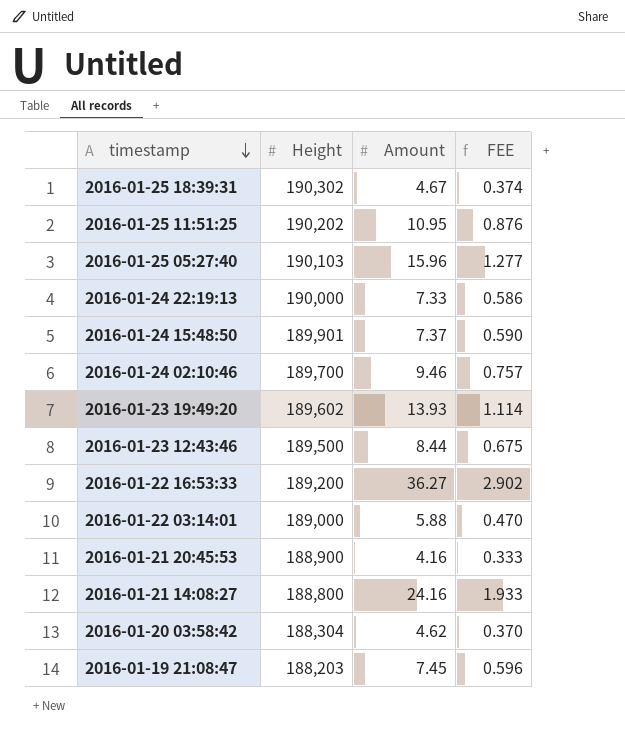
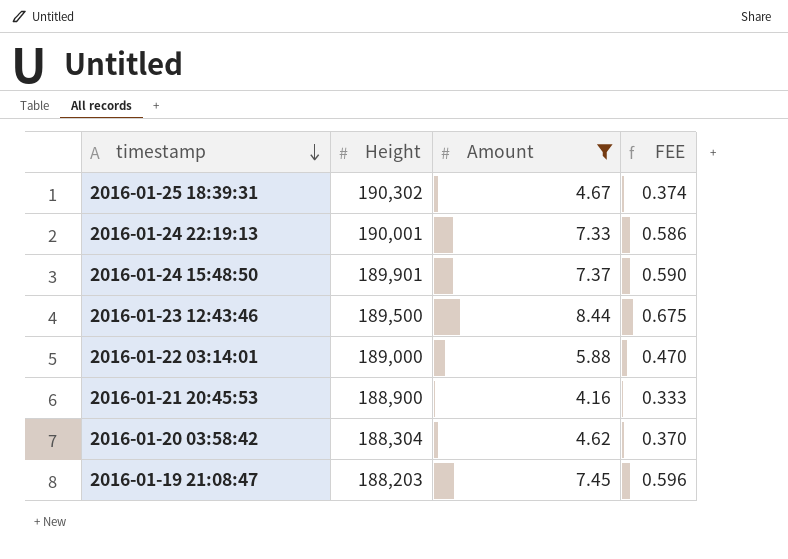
filter: none -> Amount <= 8.44
2016-01-24 22:19:13 | Height: 190,000 -> 190,001

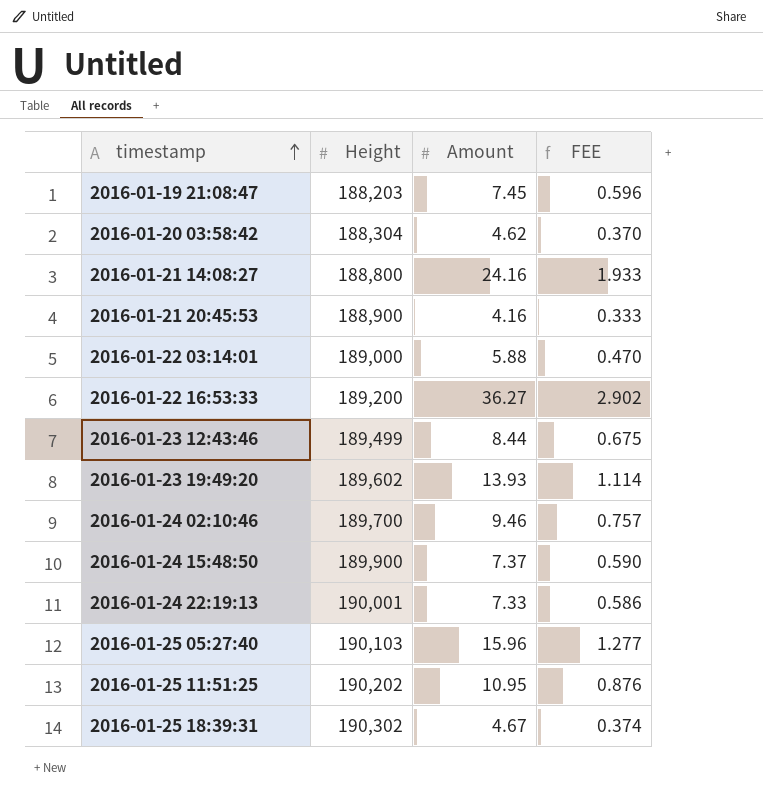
filter: Amount <= 8.44 -> none
row order: timestamp descending -> timestamp ascending
2016-01-23 12:43:46 | Height: 189,500 -> 189,499
2016-01-24 15:48:50 | Height: 189,901 -> 189,900

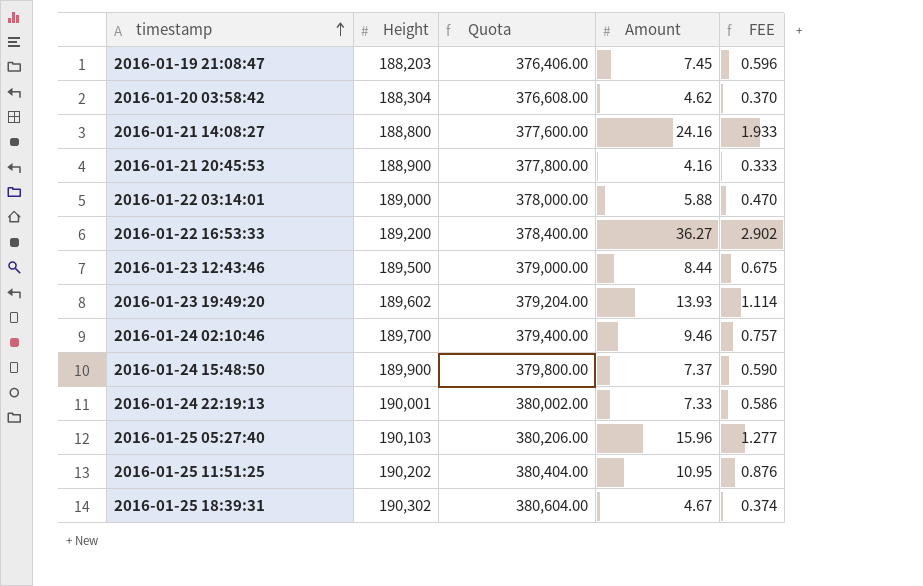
column Quota | formula: none -> [Height] * 2
2016-01-23 12:43:46 | Height: 189,499 -> 189,500

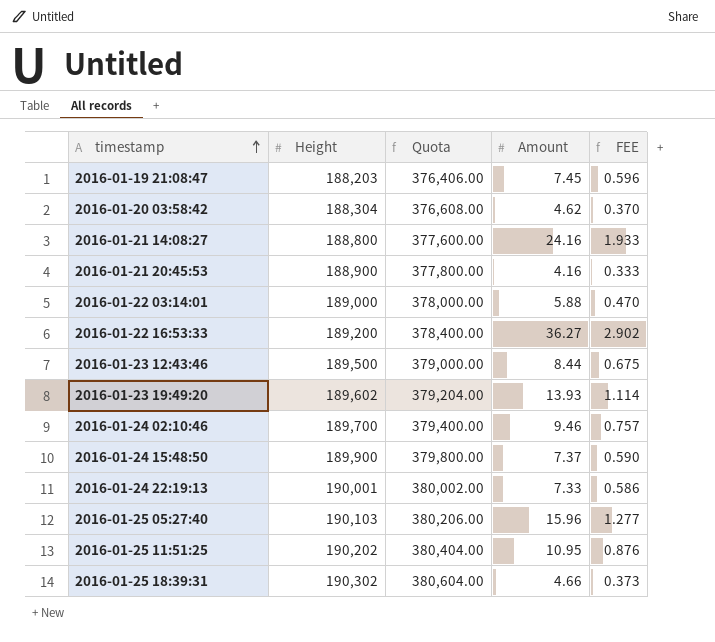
2016-01-25 18:39:31 | Amount: 4.67 -> 4.66
2016-01-25 18:39:31 | FEE: 0.374 -> 0.373

